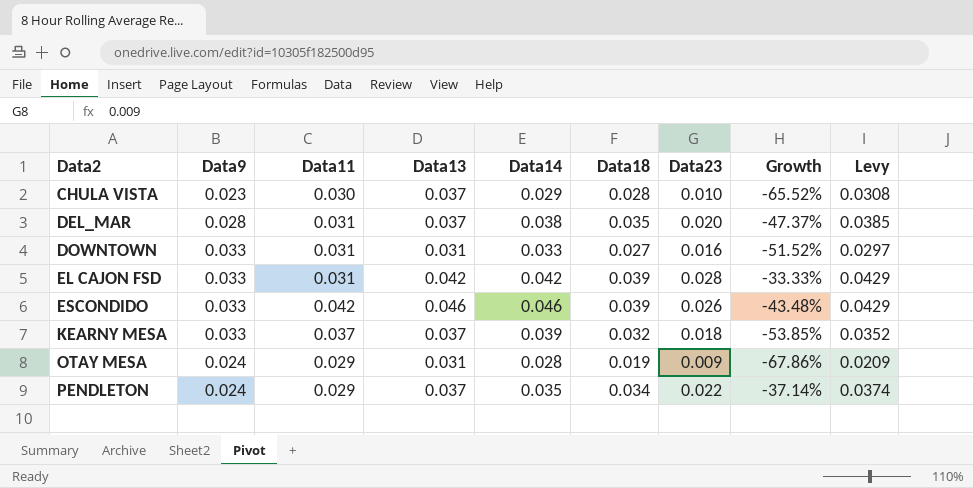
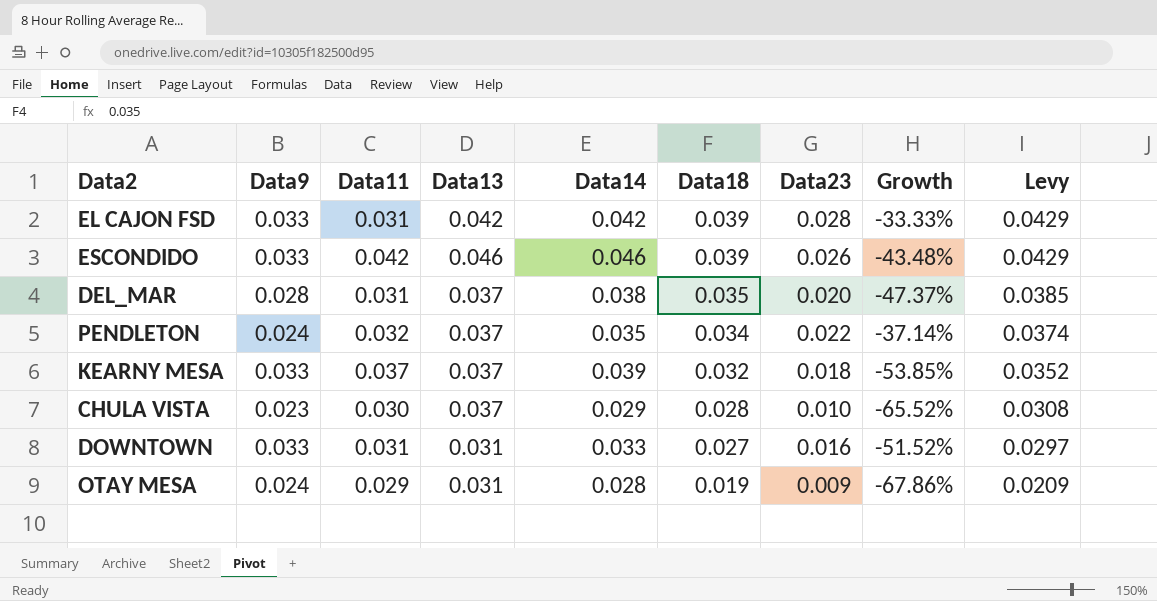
row order: Data2 ascending -> Data18 descending
PENDLETON | Data11: 0.029 -> 0.032

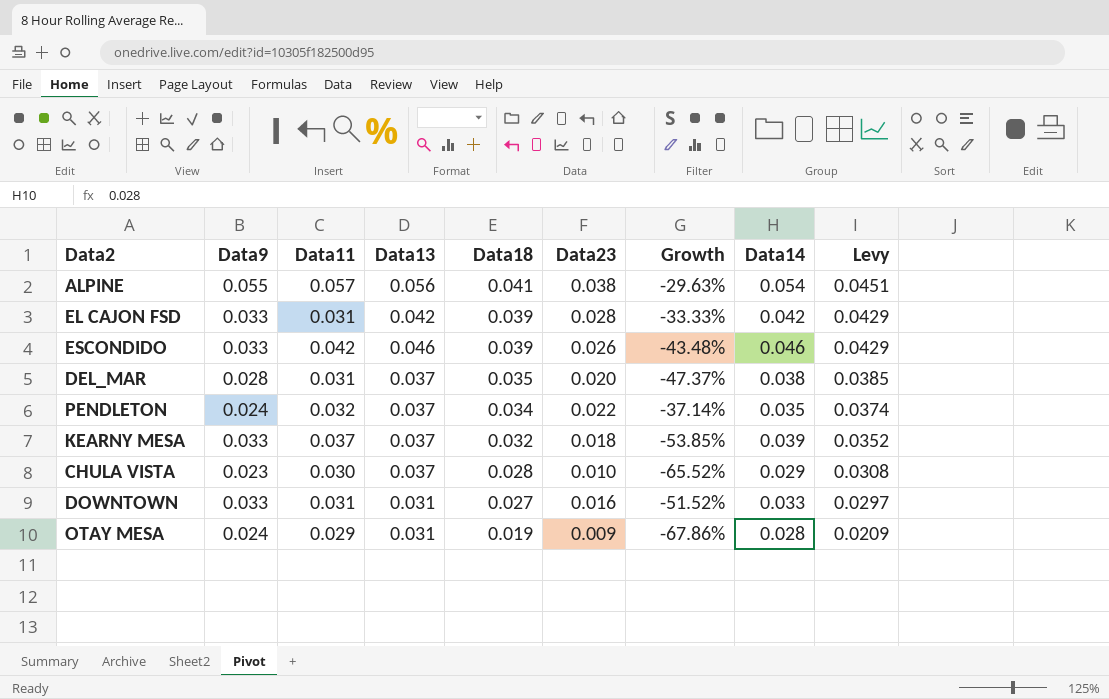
column Data14 | position: 5 -> 8
row ALPINE: none -> 0.055 | 0.057 | 0.056 | 0.041 | 0.038 | -29.63% | 0.054 | 0.0451

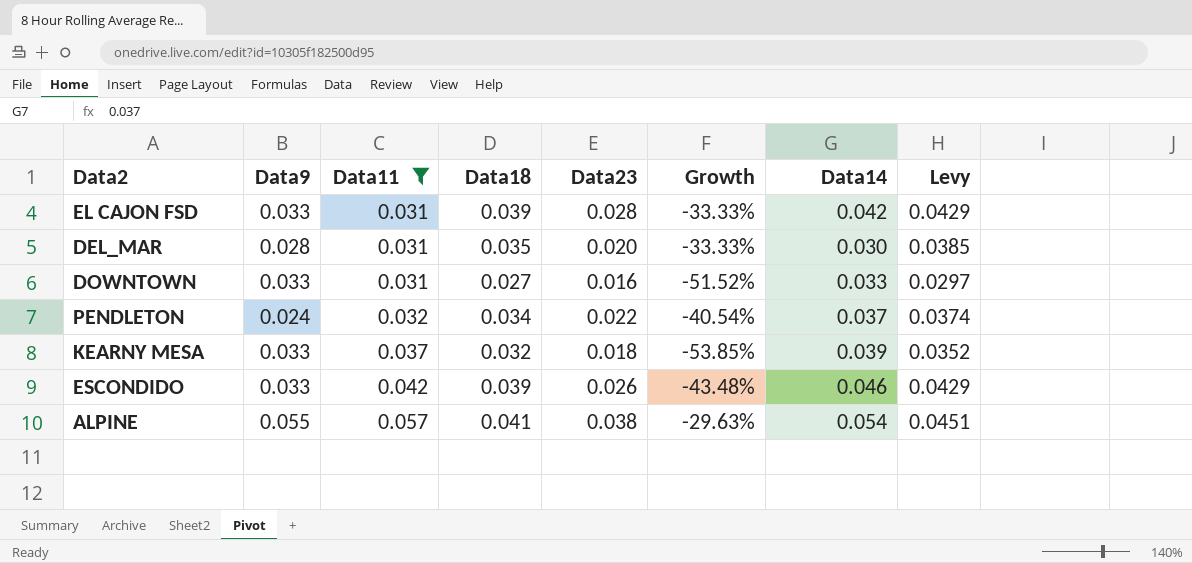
filter: none -> Data11 >= 0.031
row order: Data18 descending -> Data11 ascending
column Data13 | position: 4 -> none
DEL_MAR | Growth: -47.37% -> -33.33%
DEL_MAR | Data14: 0.038 -> 0.030
PENDLETON | Growth: -37.14% -> -40.54%
PENDLETON | Data14: 0.035 -> 0.037

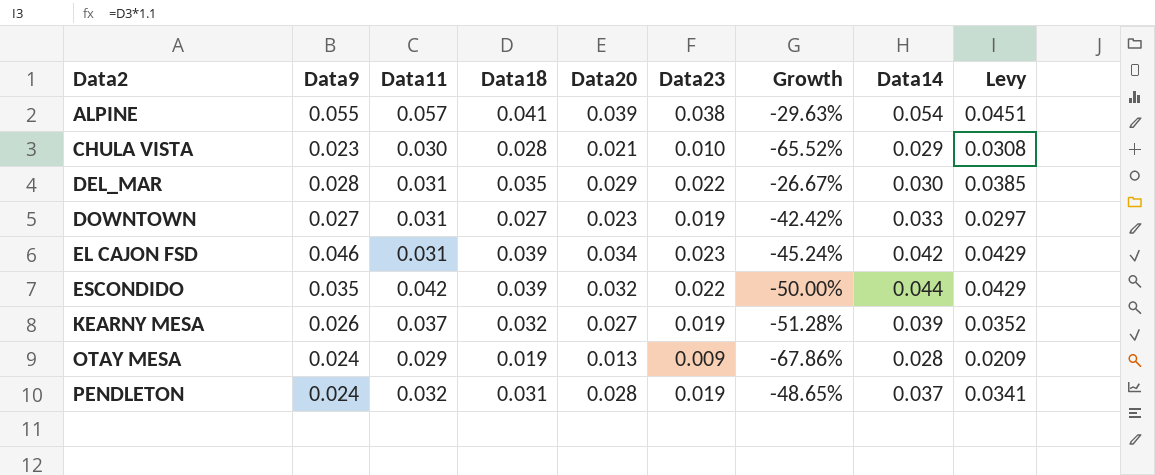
filter: Data11 >= 0.031 -> none
row order: Data11 ascending -> Data2 ascending
column Data20 | position: none -> 5
DEL_MAR | Data23: 0.020 -> 0.022
DEL_MAR | Growth: -33.33% -> -26.67%
DOWNTOWN | Data9: 0.033 -> 0.027
DOWNTOWN | Data23: 0.016 -> 0.019
DOWNTOWN | Growth: -51.52% -> -42.42%
EL CAJON FSD | Data9: 0.033 -> 0.046
EL CAJON FSD | Data23: 0.028 -> 0.023
EL CAJON FSD | Growth: -33.33% -> -45.24%
ESCONDIDO | Data9: 0.033 -> 0.035
ESCONDIDO | Data23: 0.026 -> 0.022
ESCONDIDO | Growth: -43.48% -> -50.00%
ESCONDIDO | Data14: 0.046 -> 0.044
KEARNY MESA | Data9: 0.033 -> 0.026
KEARNY MESA | Data23: 0.018 -> 0.019
KEARNY MESA | Growth: -53.85% -> -51.28%
PENDLETON | Data18: 0.034 -> 0.031
PENDLETON | Data23: 0.022 -> 0.019
PENDLETON | Growth: -40.54% -> -48.65%
PENDLETON | Levy: 0.0374 -> 0.0341

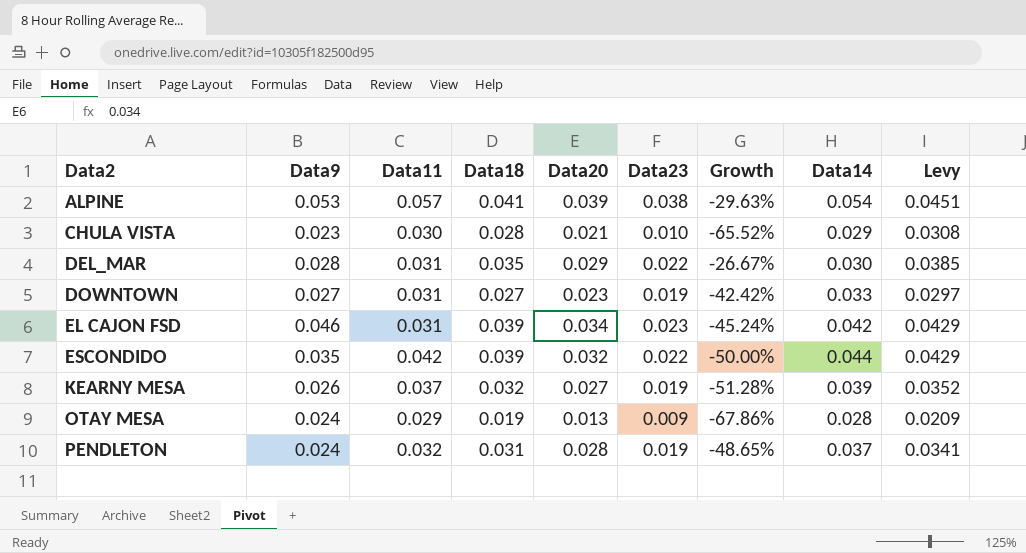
ALPINE | Data9: 0.055 -> 0.053

